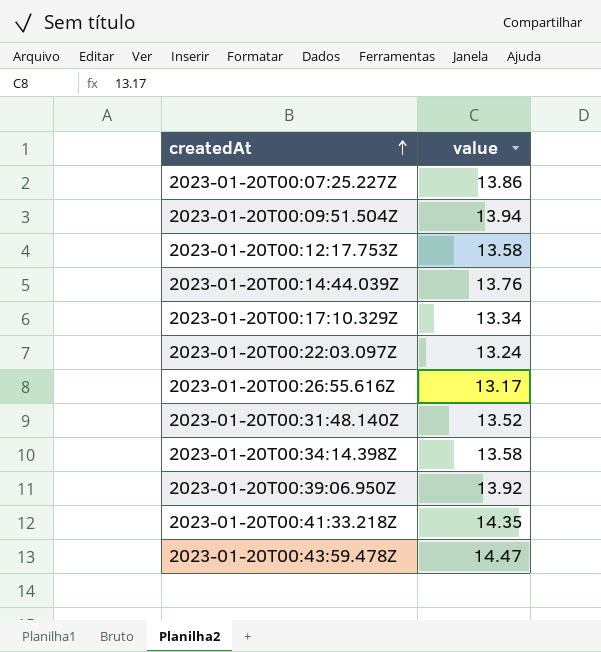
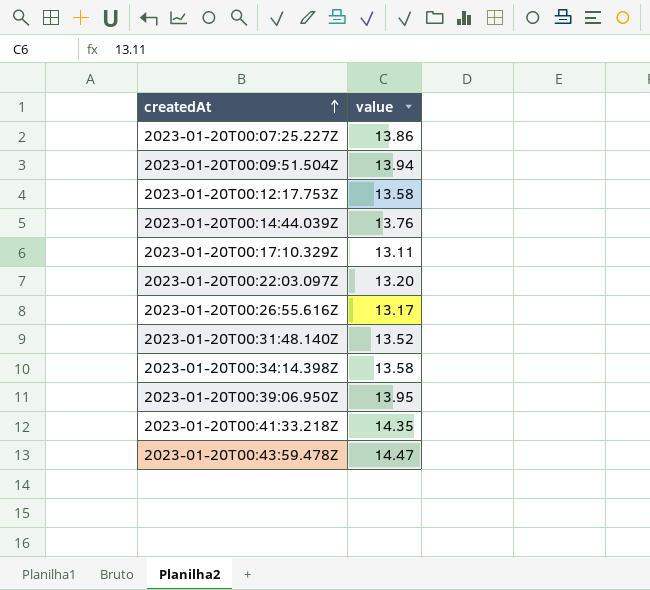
2023-01-20T00:17:10.329Z | value: 13.34 -> 13.11
2023-01-20T00:22:03.097Z | value: 13.24 -> 13.20
2023-01-20T00:39:06.950Z | value: 13.92 -> 13.95

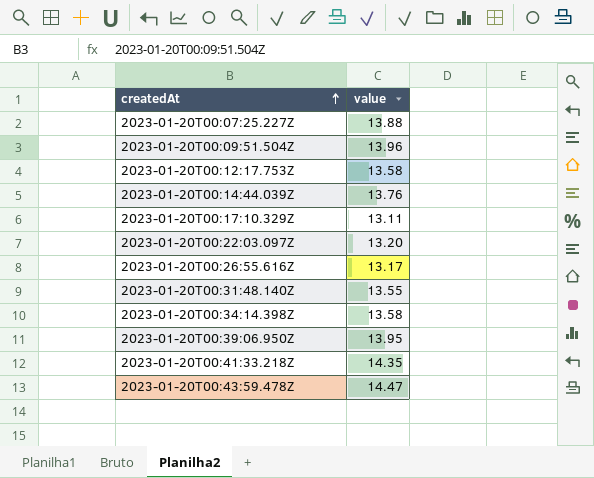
2023-01-20T00:07:25.227Z | value: 13.86 -> 13.88
2023-01-20T00:09:51.504Z | value: 13.94 -> 13.96
2023-01-20T00:31:48.140Z | value: 13.52 -> 13.55

